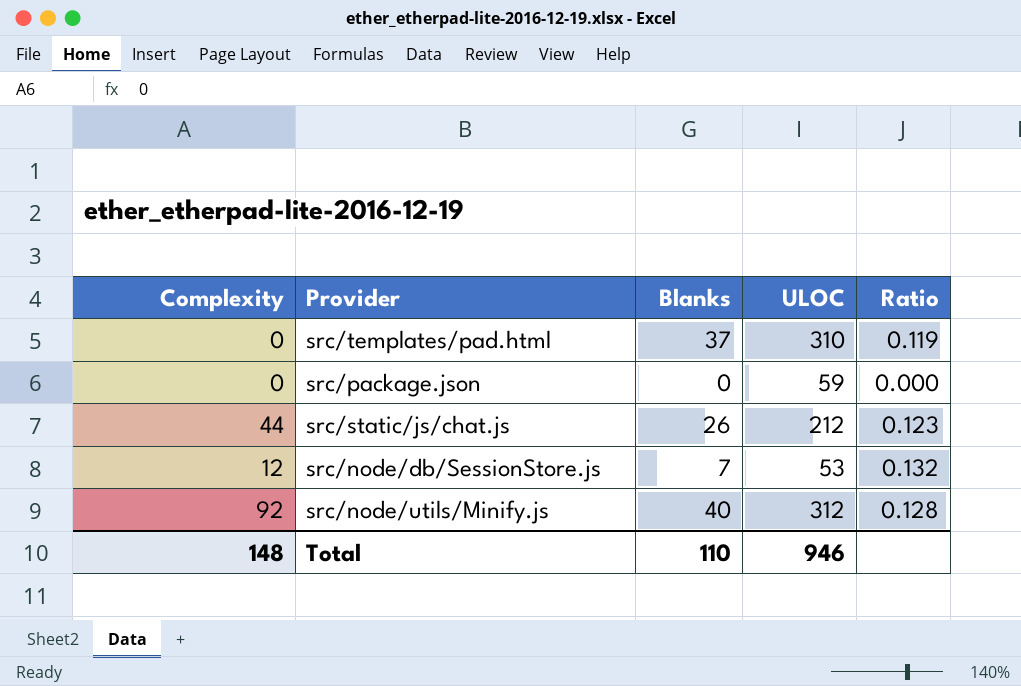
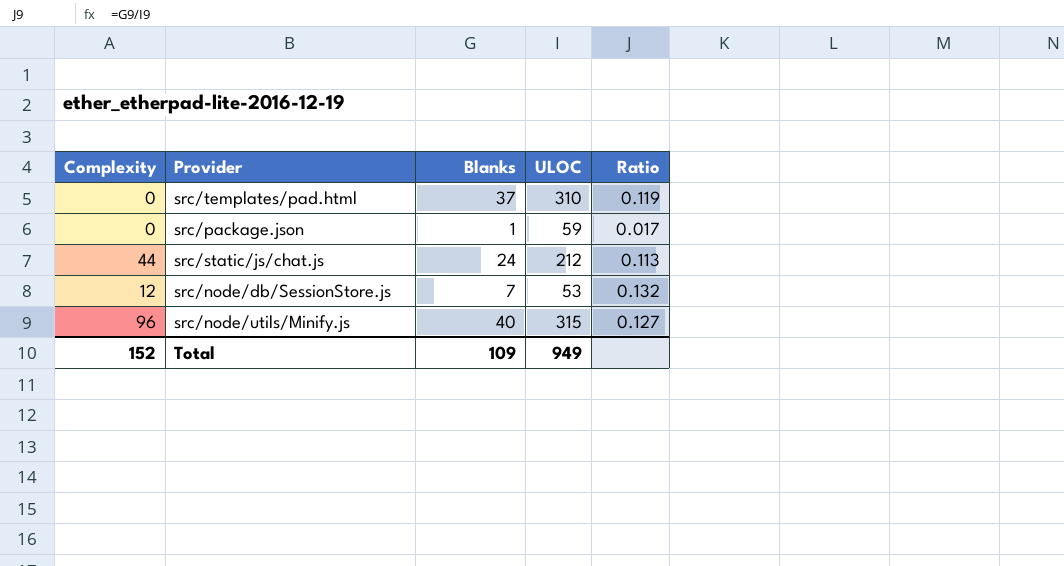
src/package.json | Blanks: 0 -> 1
src/package.json | Ratio: 0.000 -> 0.017
src/static/js/chat.js | Blanks: 26 -> 24
src/static/js/chat.js | Ratio: 0.123 -> 0.113
src/node/utils/Minify.js | Complexity: 92 -> 96
src/node/utils/Minify.js | ULOC: 312 -> 315
src/node/utils/Minify.js | Ratio: 0.128 -> 0.127
Total | Complexity: 148 -> 152
Total | Blanks: 110 -> 109
Total | ULOC: 946 -> 949

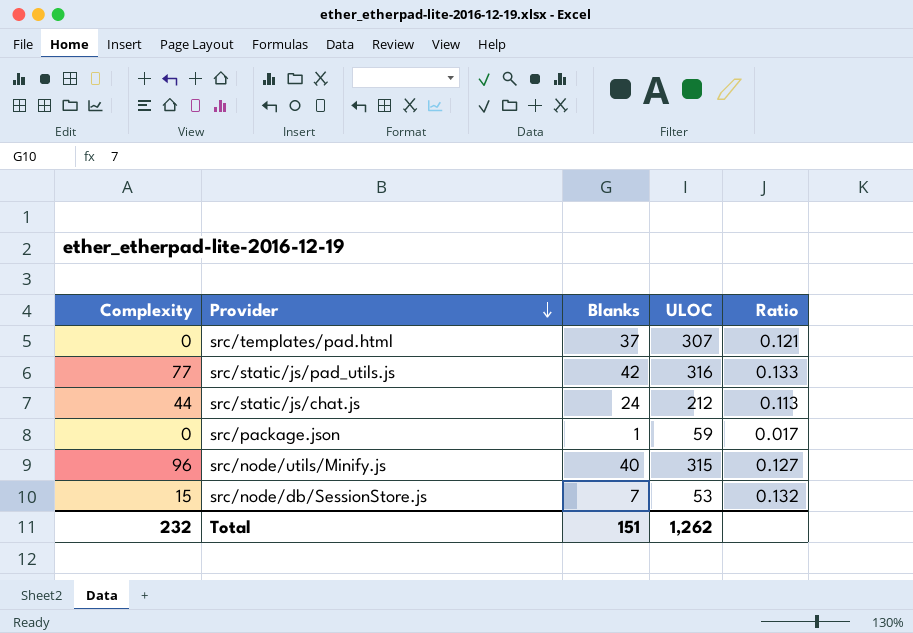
row order: none -> Provider descending
src/templates/pad.html | ULOC: 310 -> 307
src/templates/pad.html | Ratio: 0.119 -> 0.121
row src/static/js/pad_utils.js: none -> 77 | 42 | 316 | 0.133
src/node/db/SessionStore.js | Complexity: 12 -> 15
Total | Complexity: 152 -> 232
Total | Blanks: 109 -> 151
Total | ULOC: 949 -> 1,262

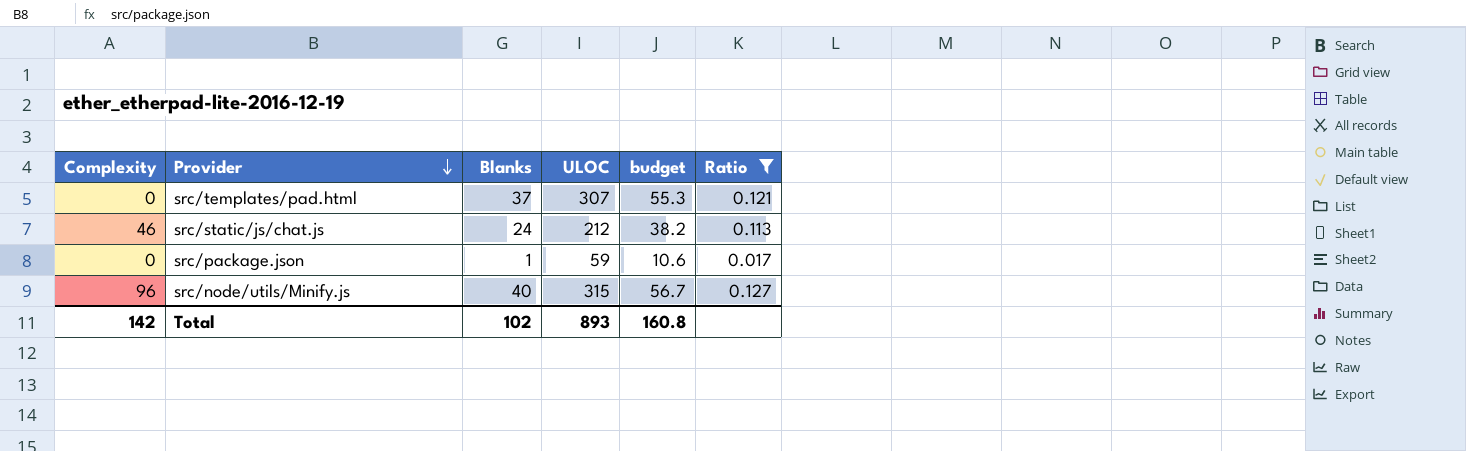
filter: none -> Ratio <= 0.127
column budget | formula: none -> [ULOC] * 0.18
src/static/js/chat.js | Complexity: 44 -> 46
Total | Complexity: 232 -> 142
Total | Blanks: 151 -> 102
Total | ULOC: 1,262 -> 893

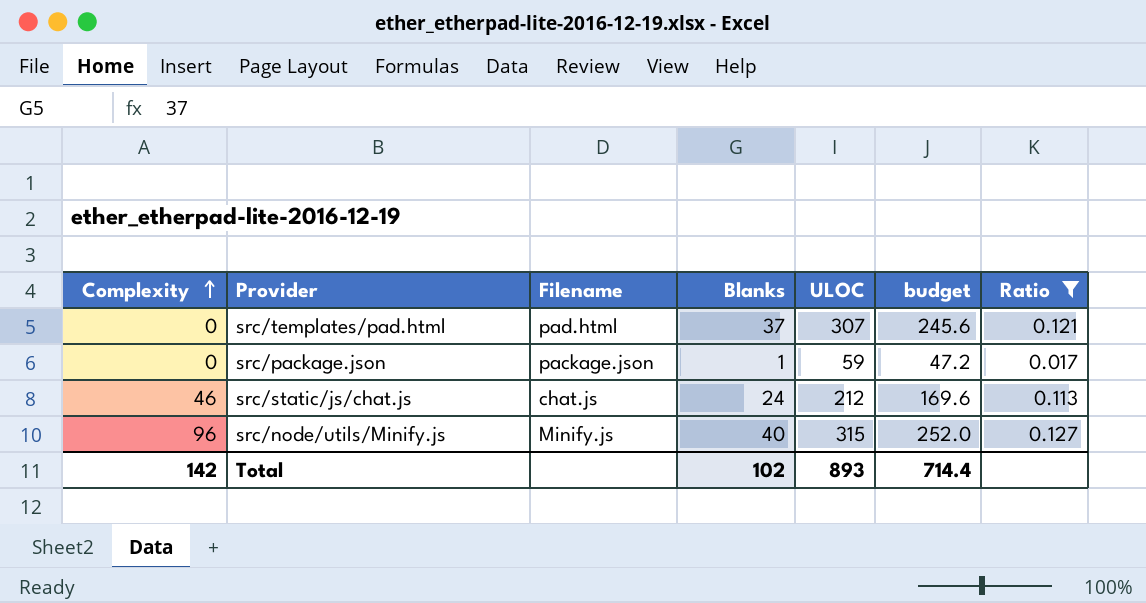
row order: Provider descending -> Complexity ascending
column Filename | position: none -> 3
column budget | formula: [ULOC] * 0.18 -> [ULOC] * 0.8
Total | budget: 160.8 -> 714.4

